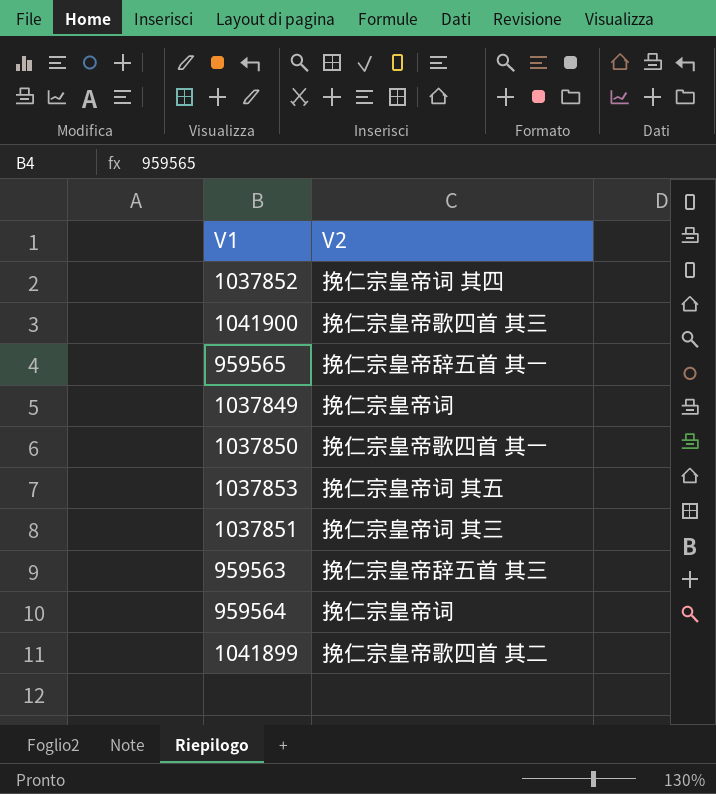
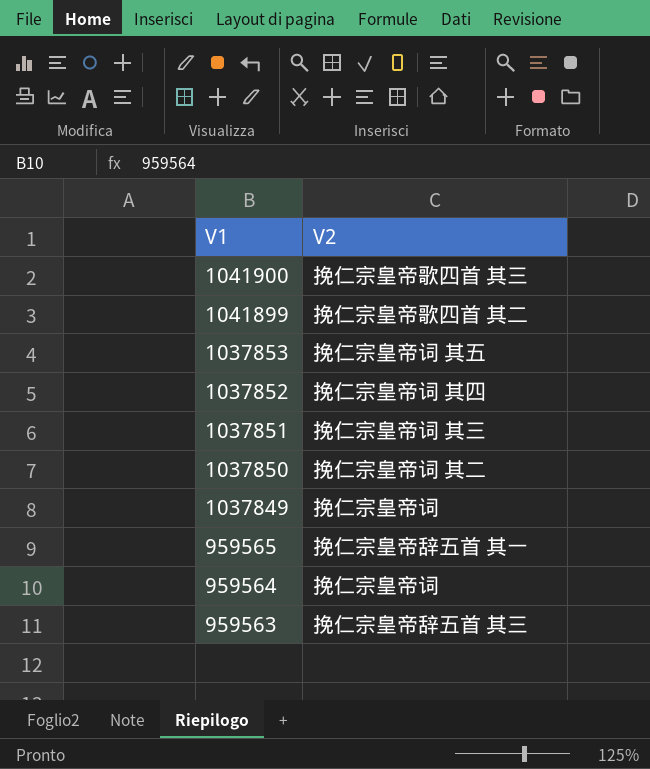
row order: none -> V1 descending
1037850 | V2: 挽仁宗皇帝歌四首 其一 -> 挽仁宗皇帝词 其二

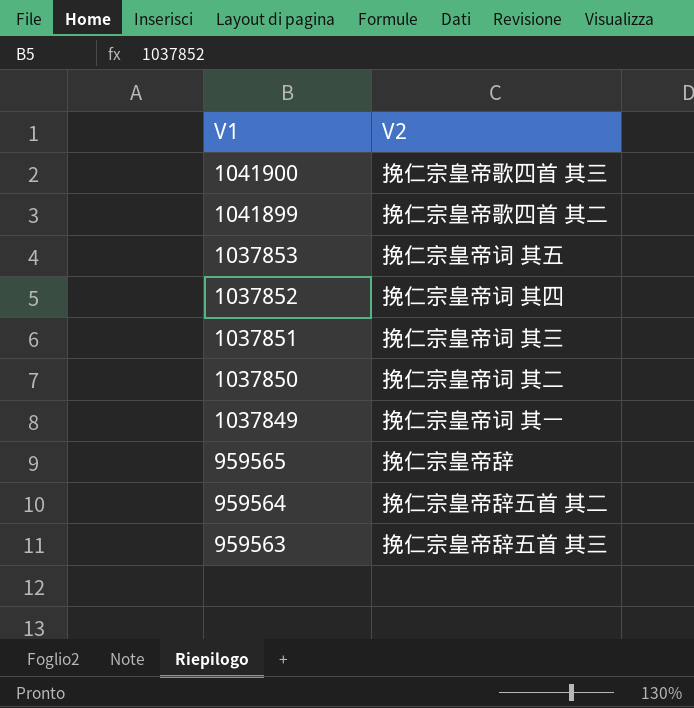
1037849 | V2: 挽仁宗皇帝词 -> 挽仁宗皇帝词 其一
959565 | V2: 挽仁宗皇帝辞五首 其一 -> 挽仁宗皇帝辞
959564 | V2: 挽仁宗皇帝词 -> 挽仁宗皇帝辞五首 其二

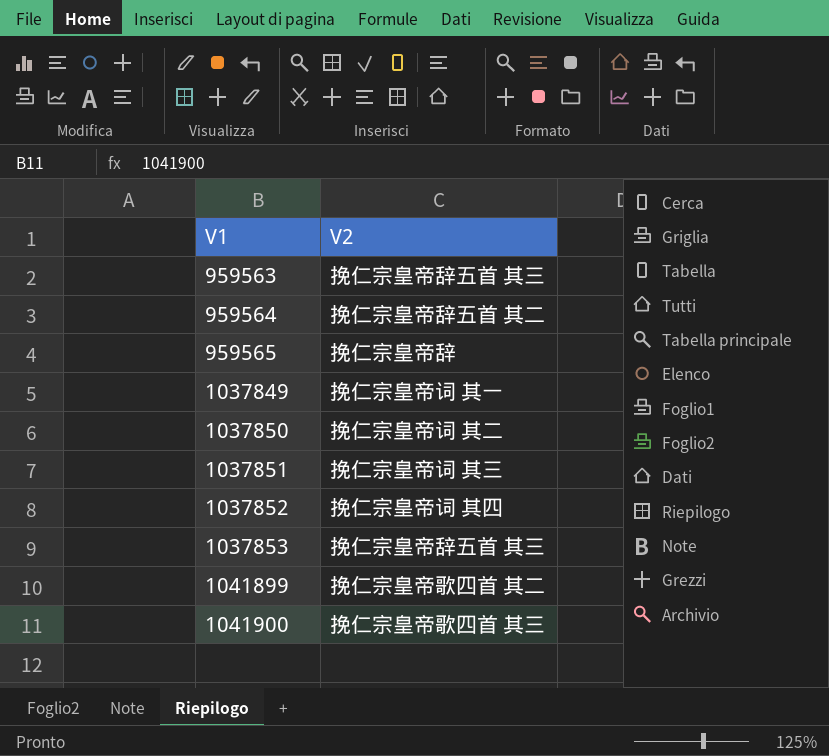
row order: V1 descending -> V1 ascending
1037853 | V2: 挽仁宗皇帝词 其五 -> 挽仁宗皇帝辞五首 其三

